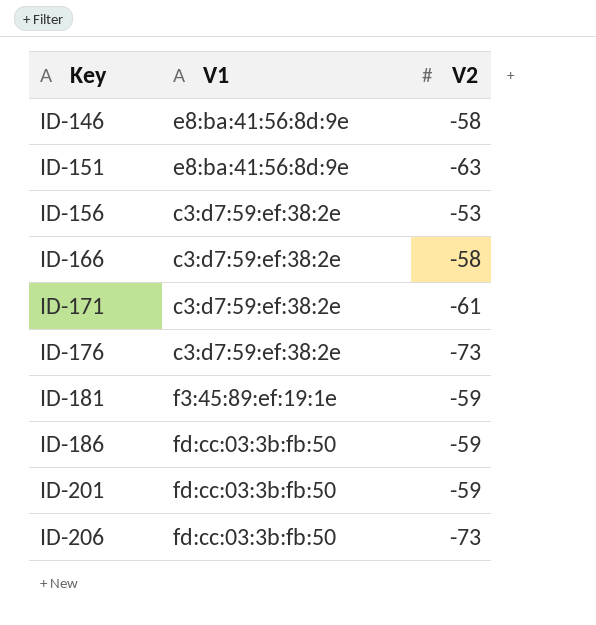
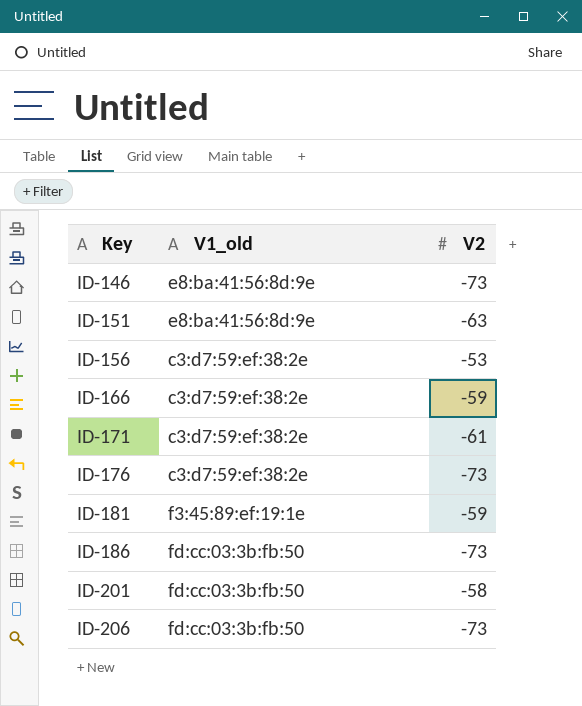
column name: V1 -> V1_old
ID-146 | V2: -58 -> -73
ID-166 | V2: -58 -> -59
ID-186 | V2: -59 -> -73
ID-201 | V2: -59 -> -58

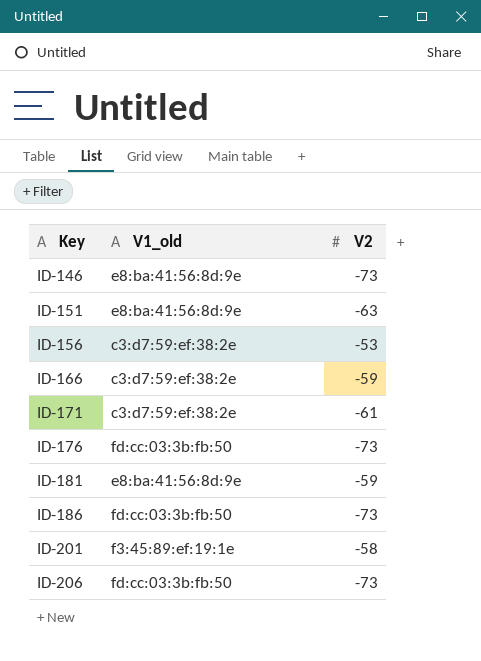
ID-176 | V1_old: c3:d7:59:ef:38:2e -> fd:cc:03:3b:fb:50
ID-181 | V1_old: f3:45:89:ef:19:1e -> e8:ba:41:56:8d:9e
ID-201 | V1_old: fd:cc:03:3b:fb:50 -> f3:45:89:ef:19:1e

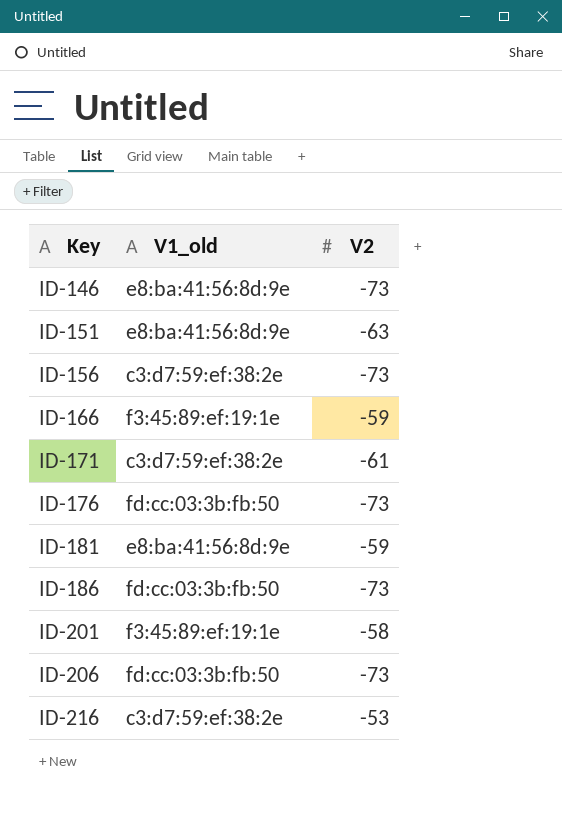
ID-156 | V2: -53 -> -73
ID-166 | V1_old: c3:d7:59:ef:38:2e -> f3:45:89:ef:19:1e
row ID-216: none -> c3:d7:59:ef:38:2e | -53

